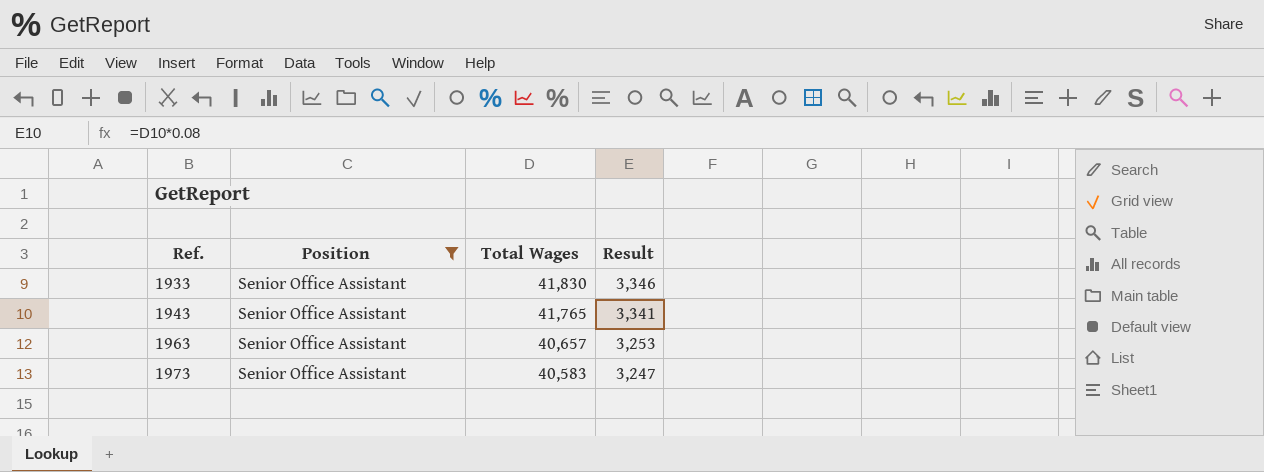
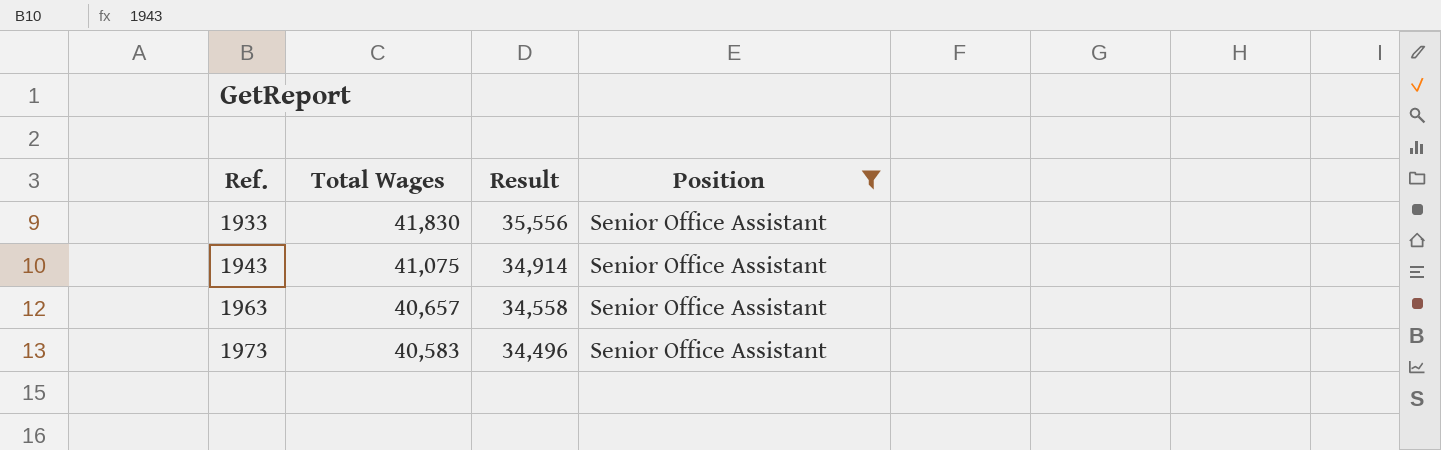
column Result | formula: [Total Wages] * 0.08 -> [Total Wages] * 0.85
column Position | position: 2 -> 4
1943 | Total Wages: 41,765 -> 41,075

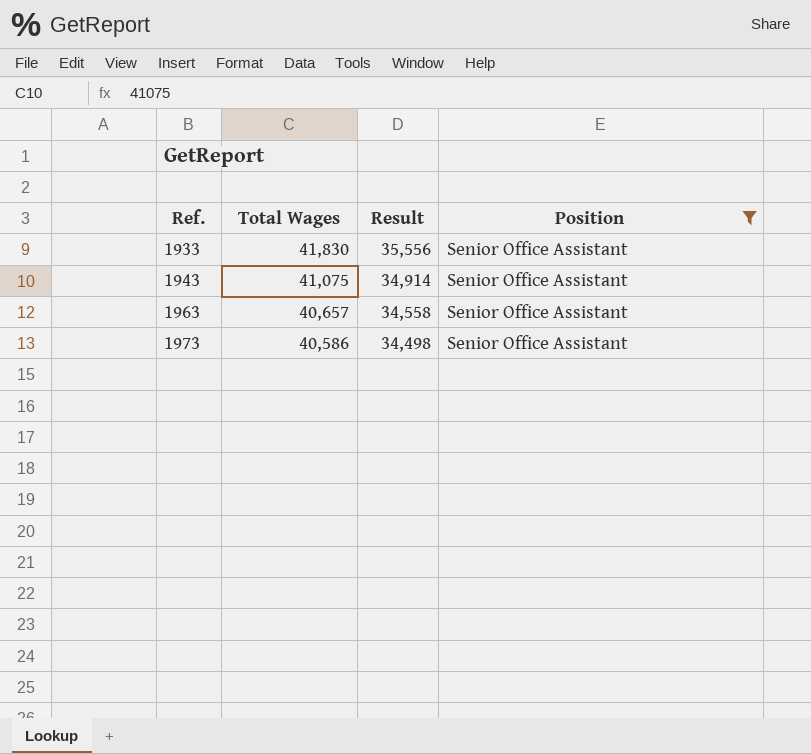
1973 | Total Wages: 40,583 -> 40,586
1973 | Result: 34,496 -> 34,498

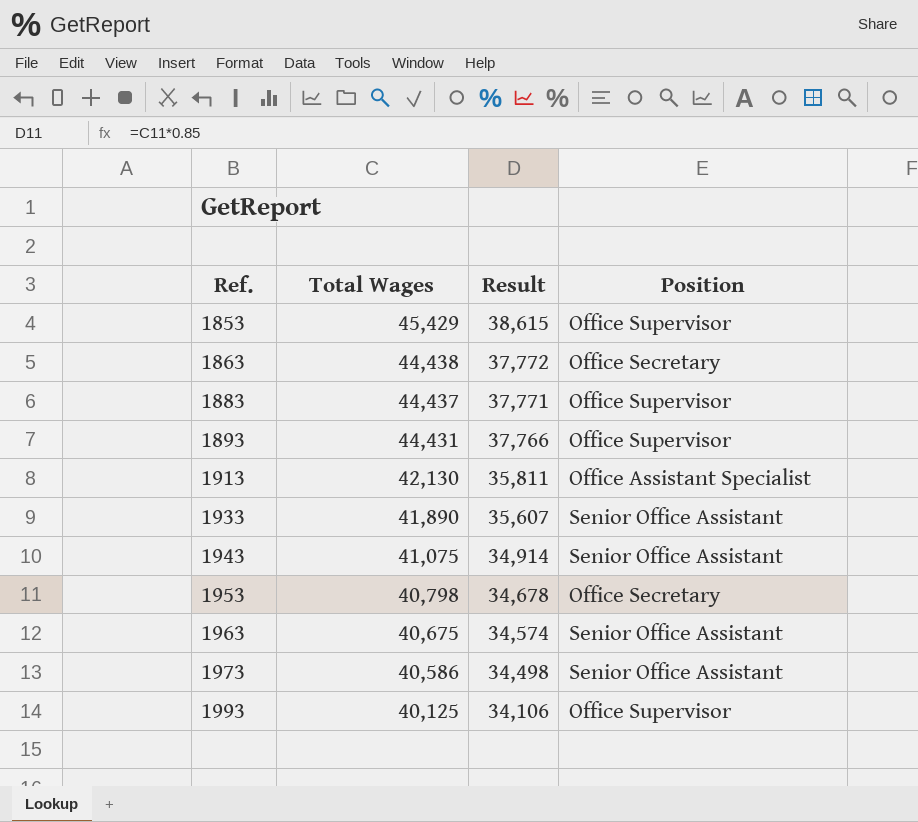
filter: Position = Senior Office Assistant -> none
1933 | Total Wages: 41,830 -> 41,890
1933 | Result: 35,556 -> 35,607
1963 | Total Wages: 40,657 -> 40,675
1963 | Result: 34,558 -> 34,574

